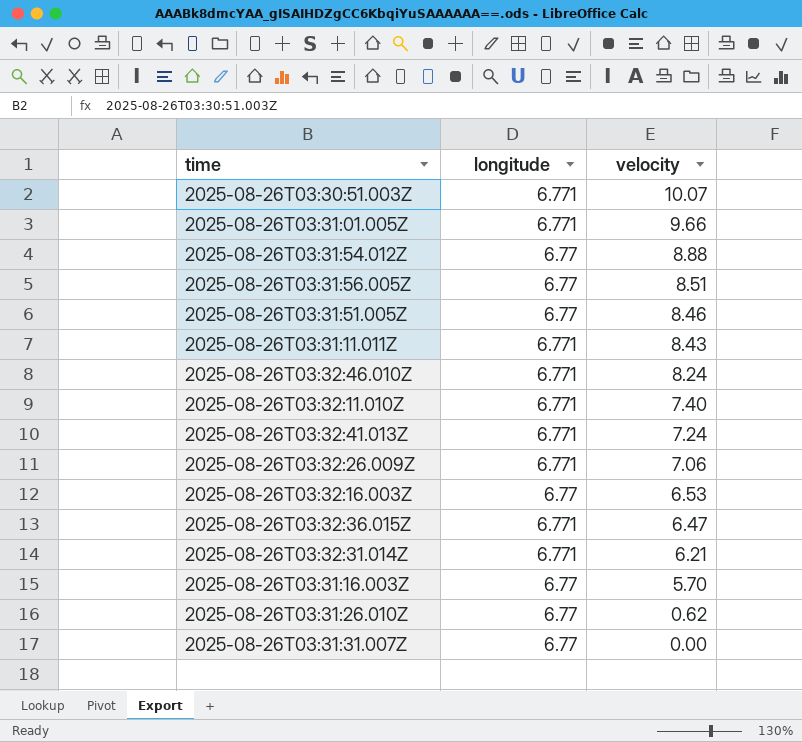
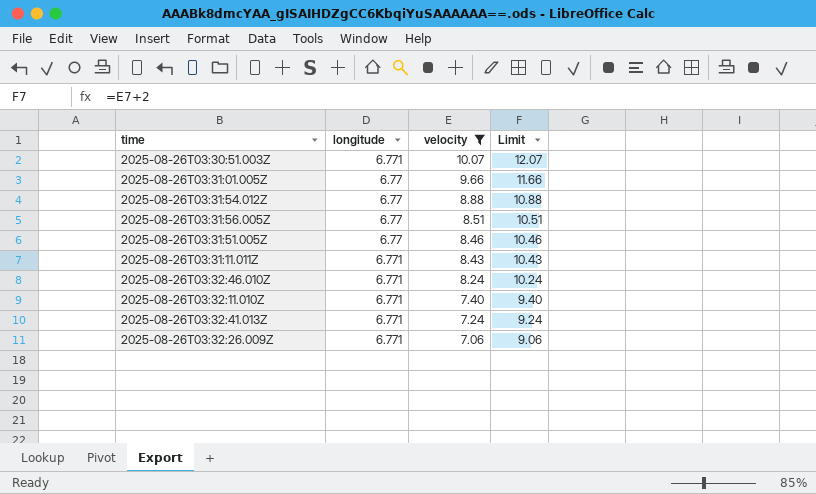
filter: none -> velocity >= 7.06
column Limit | formula: none -> [velocity] + 2
2025-08-26T03:31:01.005Z | longitude: 6.771 -> 6.77

